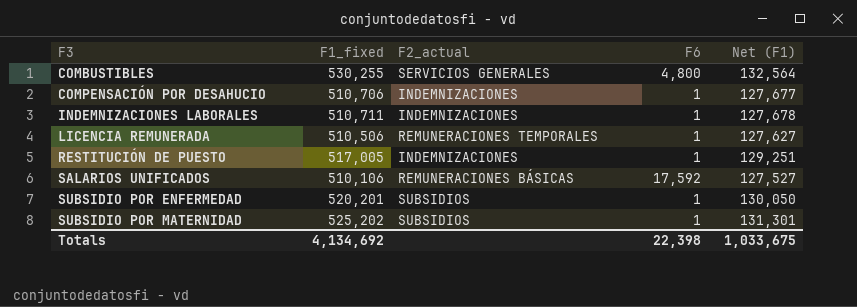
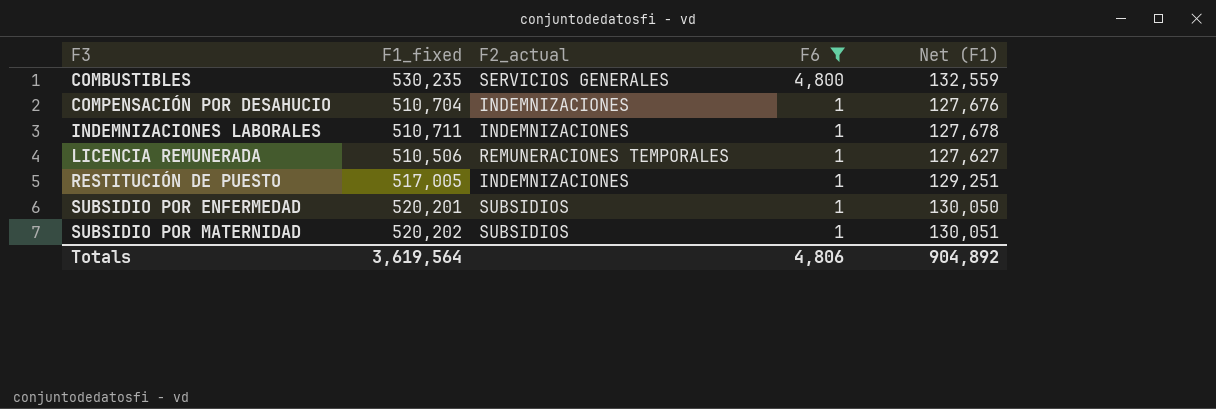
filter: none -> F6 != 17,592
COMBUSTIBLES | F1_fixed: 530,255 -> 530,235
COMBUSTIBLES | Net (F1): 132,564 -> 132,559
COMPENSACIÓN POR DESAHUCIO | F1_fixed: 510,706 -> 510,704
COMPENSACIÓN POR DESAHUCIO | Net (F1): 127,677 -> 127,676
SUBSIDIO POR MATERNIDAD | F1_fixed: 525,202 -> 520,202
SUBSIDIO POR MATERNIDAD | Net (F1): 131,301 -> 130,051
Totals | F1_fixed: 4,134,692 -> 3,619,564
Totals | F6: 22,398 -> 4,806
Totals | Net (F1): 1,033,675 -> 904,892

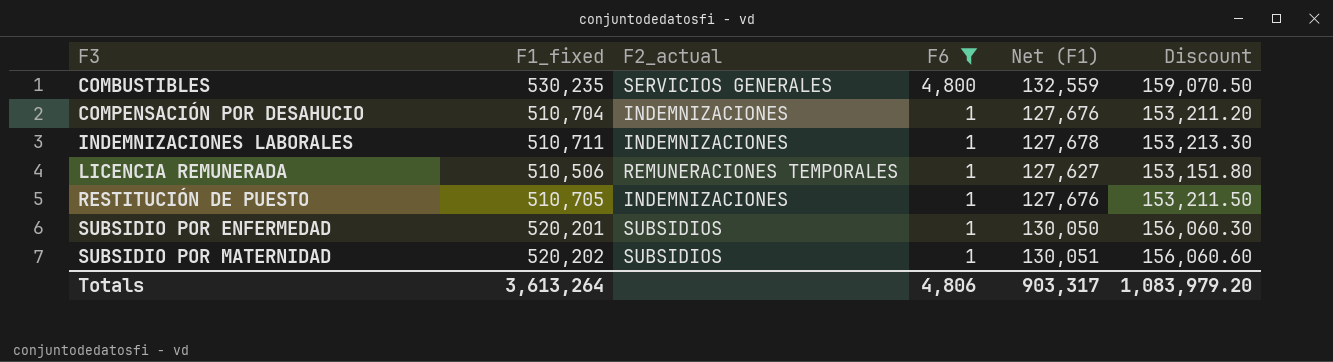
column Discount | formula: none -> [F1_fixed] * 0.3
RESTITUCIÓN DE PUESTO | F1_fixed: 517,005 -> 510,705
RESTITUCIÓN DE PUESTO | Net (F1): 129,251 -> 127,676
Totals | F1_fixed: 3,619,564 -> 3,613,264
Totals | Net (F1): 904,892 -> 903,317

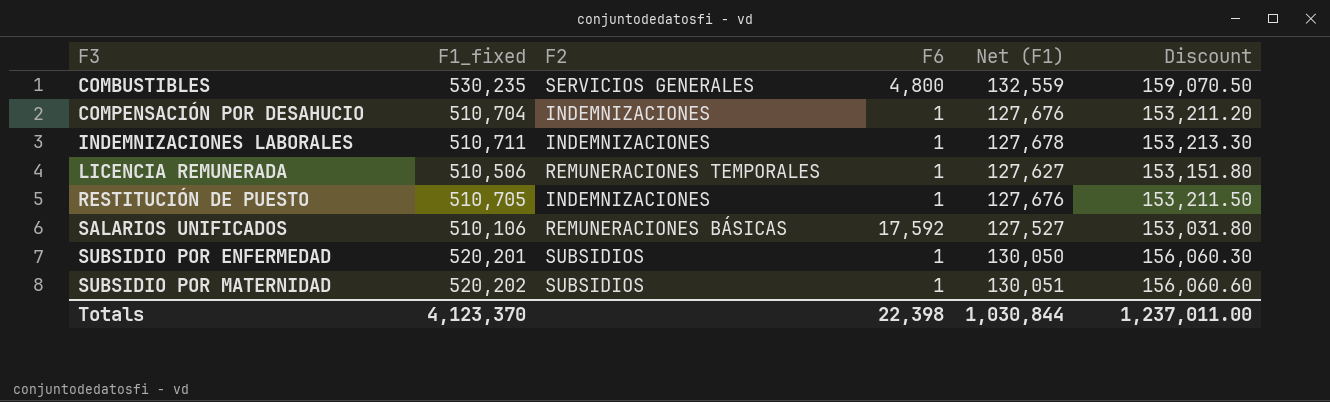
filter: F6 != 17,592 -> none
column name: F2_actual -> F2
Totals | F1_fixed: 3,613,264 -> 4,123,370
Totals | F6: 4,806 -> 22,398
Totals | Net (F1): 903,317 -> 1,030,844
Totals | Discount: 1,083,979.20 -> 1,237,011.00

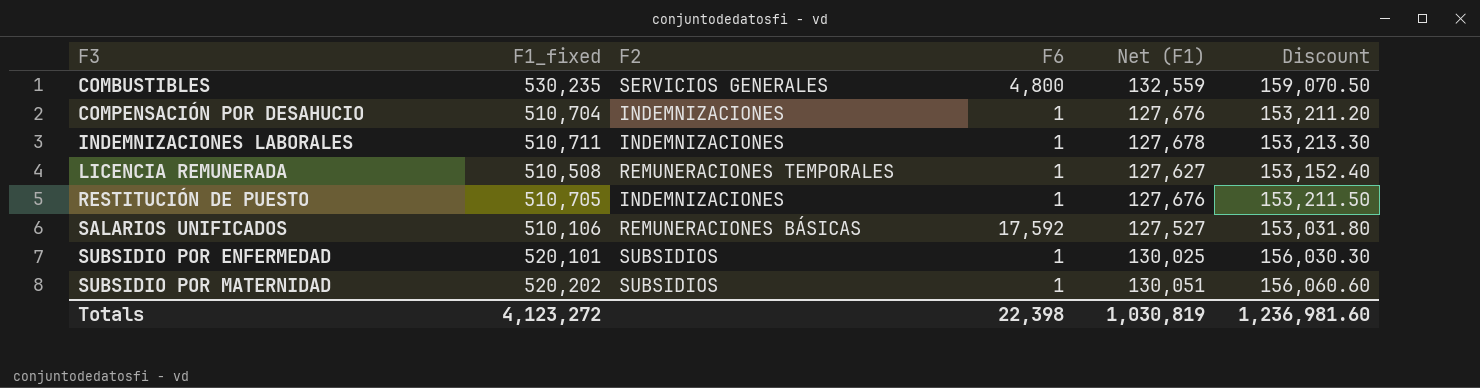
LICENCIA REMUNERADA | F1_fixed: 510,506 -> 510,508
LICENCIA REMUNERADA | Discount: 153,151.80 -> 153,152.40
SUBSIDIO POR ENFERMEDAD | F1_fixed: 520,201 -> 520,101
SUBSIDIO POR ENFERMEDAD | Net (F1): 130,050 -> 130,025
SUBSIDIO POR ENFERMEDAD | Discount: 156,060.30 -> 156,030.30
Totals | F1_fixed: 4,123,370 -> 4,123,272
Totals | Net (F1): 1,030,844 -> 1,030,819
Totals | Discount: 1,237,011.00 -> 1,236,981.60

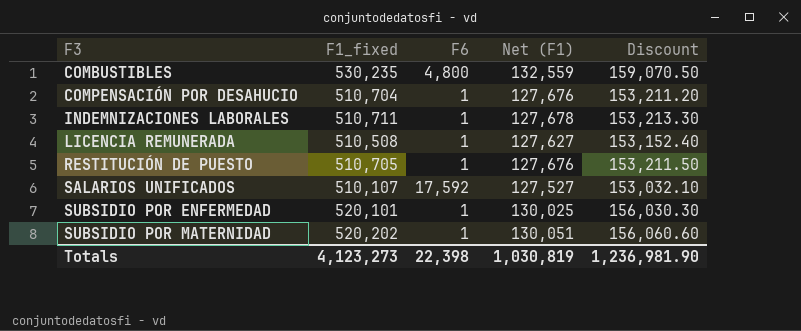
column F2 | position: 3 -> none
SALARIOS UNIFICADOS | F1_fixed: 510,106 -> 510,107
SALARIOS UNIFICADOS | Discount: 153,031.80 -> 153,032.10
Totals | F1_fixed: 4,123,272 -> 4,123,273
Totals | Discount: 1,236,981.60 -> 1,236,981.90

